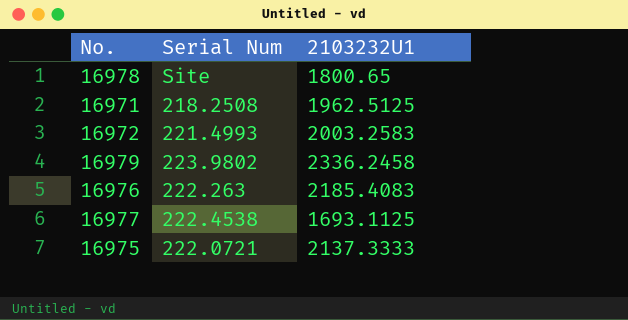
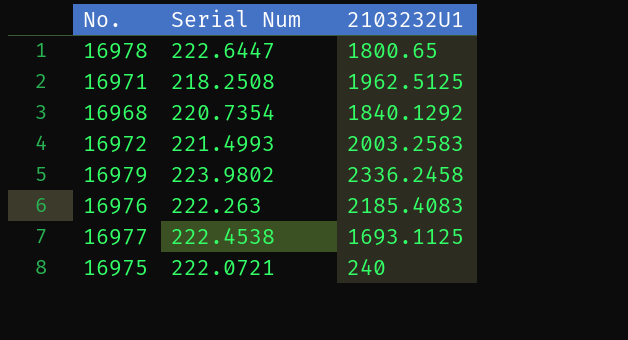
16978 | Serial Num: Site -> 222.6447
row 16968: none -> 220.7354 | 1840.1292
16975 | 2103232U1: 2137.3333 -> 240

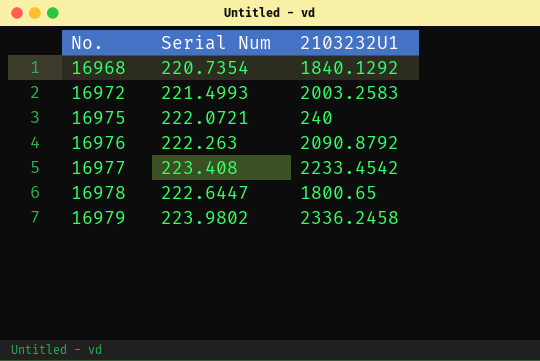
row order: none -> No. ascending
row 16971: 218.2508 | 1962.5125 -> none
16976 | 2103232U1: 2185.4083 -> 2090.8792
16977 | Serial Num: 222.4538 -> 223.408
16977 | 2103232U1: 1693.1125 -> 2233.4542

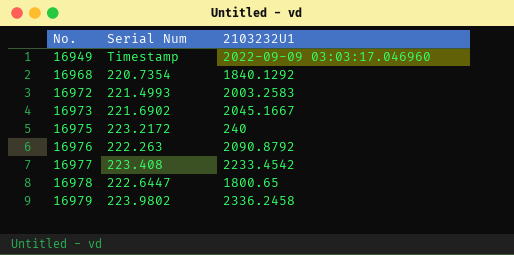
row 16949: none -> Timestamp | 2022-09-09 03:03:17.046960
row 16973: none -> 221.6902 | 2045.1667
16975 | Serial Num: 222.0721 -> 223.2172

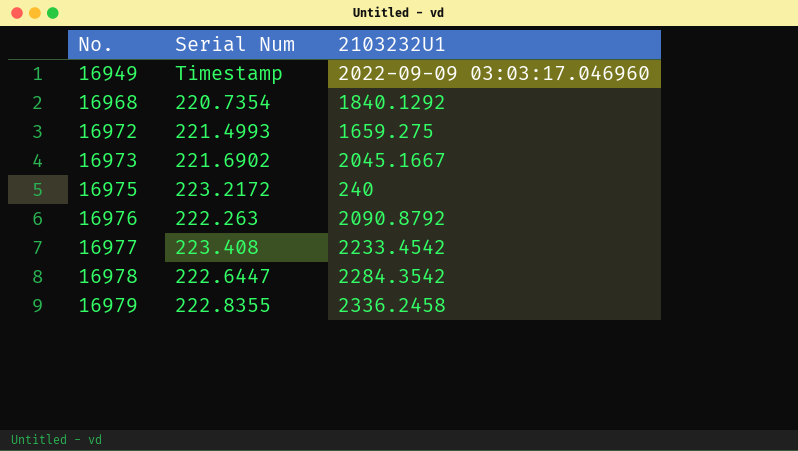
16972 | 2103232U1: 2003.2583 -> 1659.275
16978 | 2103232U1: 1800.65 -> 2284.3542
16979 | Serial Num: 223.9802 -> 222.8355

